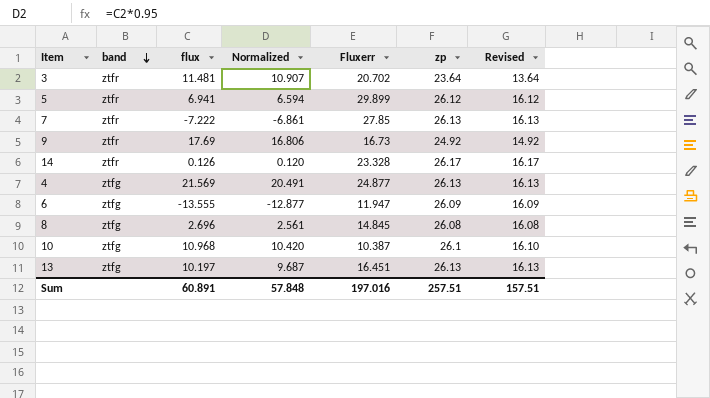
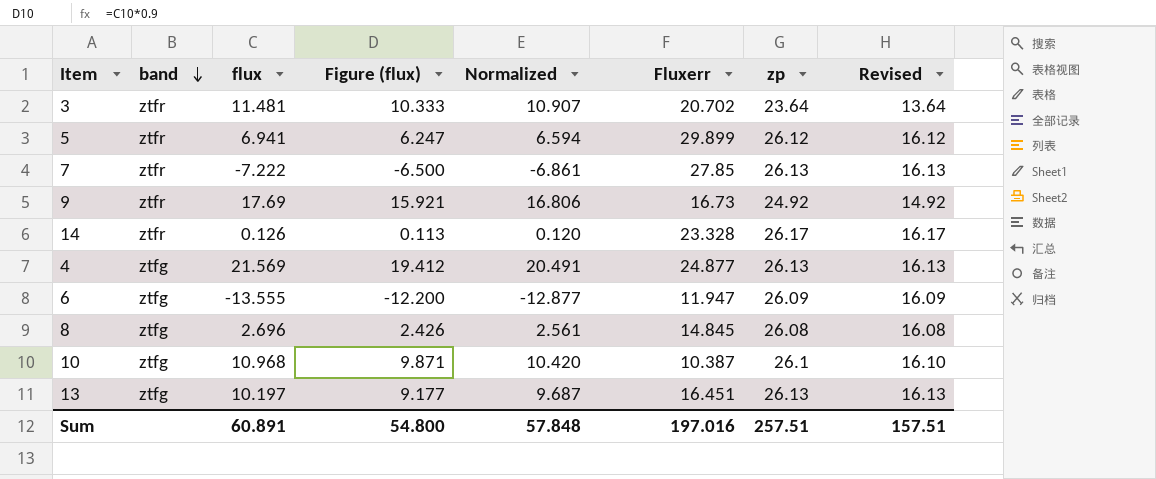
column Figure (flux) | formula: none -> [flux] * 0.9

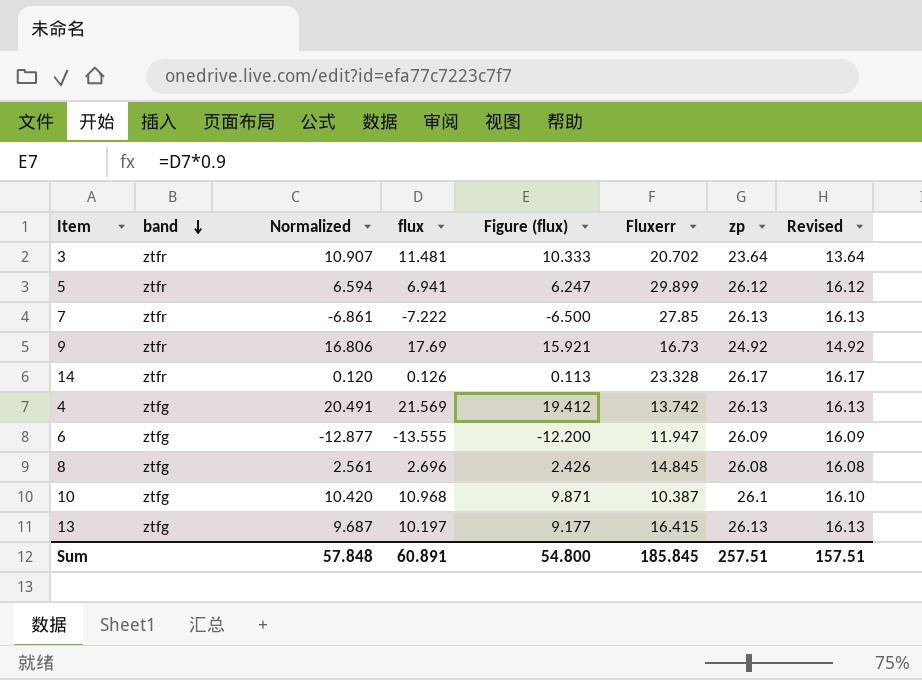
column Normalized | position: 5 -> 3
4 | Fluxerr: 24.877 -> 13.742
13 | Fluxerr: 16.451 -> 16.415
Sum | Fluxerr: 197.016 -> 185.845

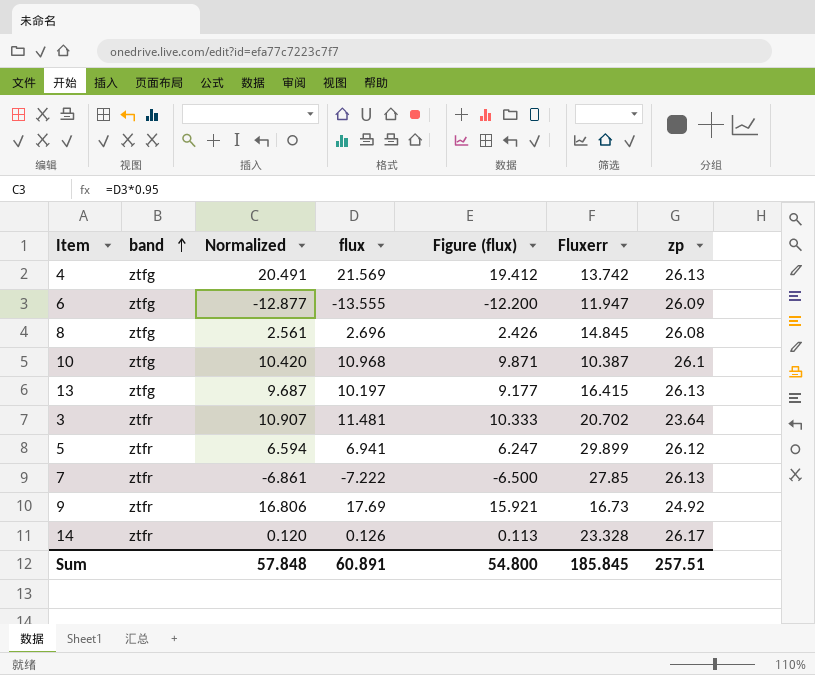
row order: band descending -> band ascending
column Revised | formula: [zp] - 10 -> none

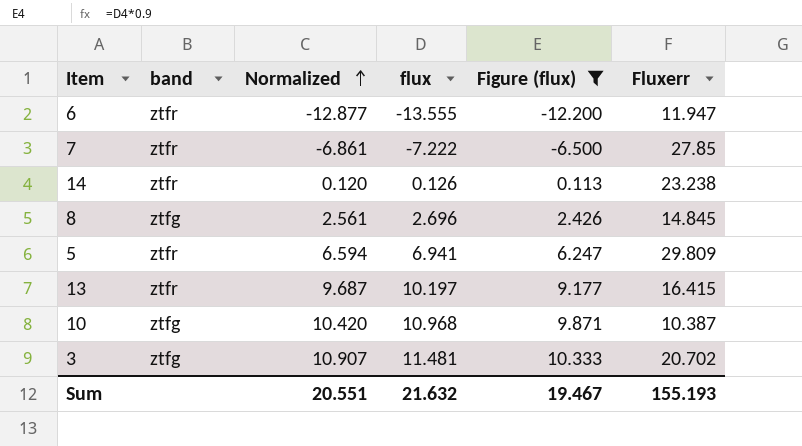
filter: none -> Figure (flux) <= 10.333
row order: band ascending -> Normalized ascending
column zp | position: 7 -> none
6 | band: ztfg -> ztfr
14 | Fluxerr: 23.328 -> 23.238
5 | Fluxerr: 29.899 -> 29.809
13 | band: ztfg -> ztfr
3 | band: ztfr -> ztfg
Sum | Normalized: 57.848 -> 20.551
Sum | flux: 60.891 -> 21.632
Sum | Figure (flux): 54.800 -> 19.467
Sum | Fluxerr: 185.845 -> 155.193

